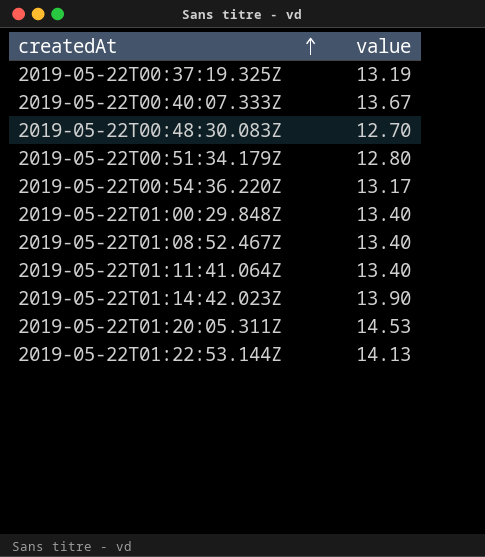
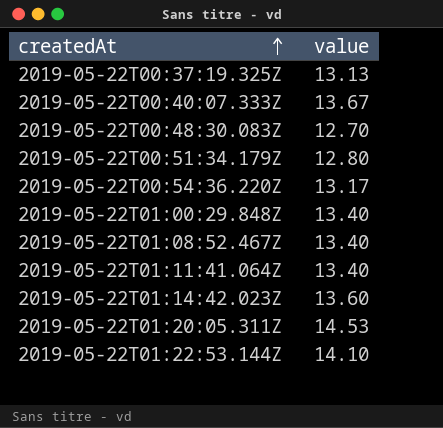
2019-05-22T00:37:19.325Z | value: 13.19 -> 13.13
2019-05-22T01:14:42.023Z | value: 13.90 -> 13.60
2019-05-22T01:22:53.144Z | value: 14.13 -> 14.10

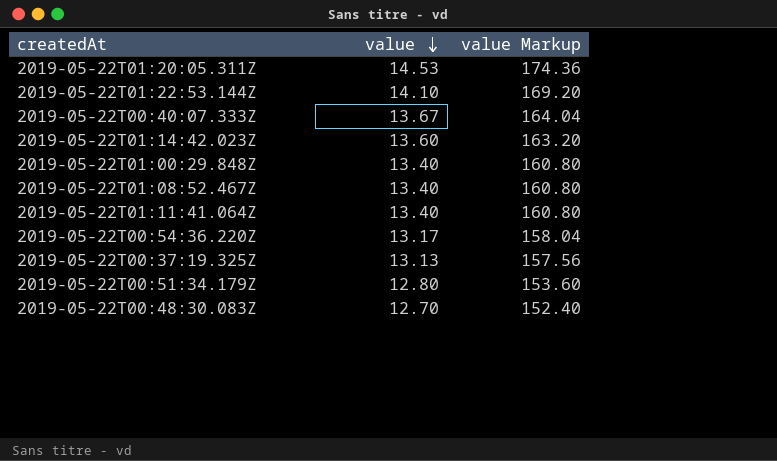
row order: createdAt ascending -> value descending
column value Markup | formula: none -> [value] * 12

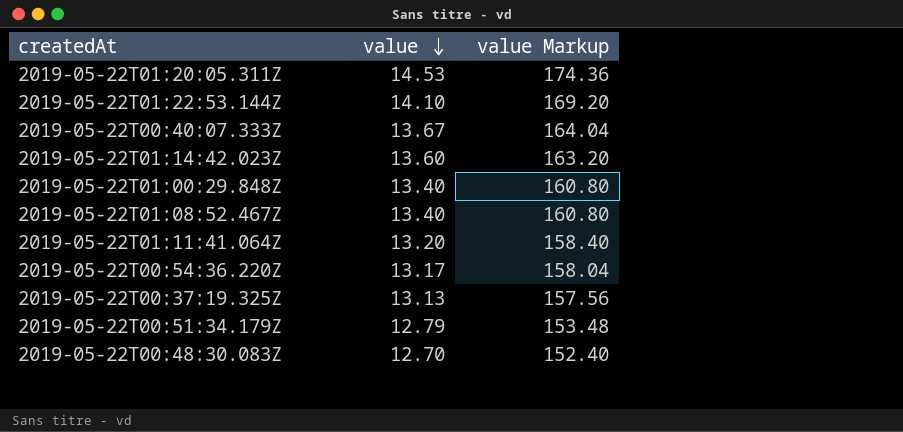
2019-05-22T01:11:41.064Z | value: 13.40 -> 13.20
2019-05-22T01:11:41.064Z | value Markup: 160.80 -> 158.40
2019-05-22T00:51:34.179Z | value: 12.80 -> 12.79
2019-05-22T00:51:34.179Z | value Markup: 153.60 -> 153.48

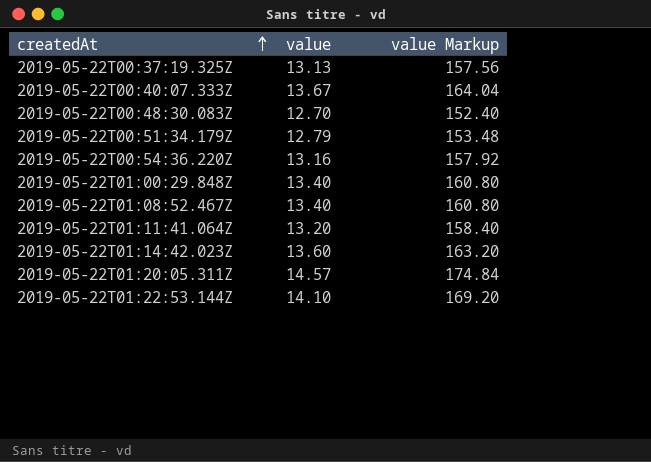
row order: value descending -> createdAt ascending
2019-05-22T00:54:36.220Z | value: 13.17 -> 13.16
2019-05-22T00:54:36.220Z | value Markup: 158.04 -> 157.92
2019-05-22T01:20:05.311Z | value: 14.53 -> 14.57
2019-05-22T01:20:05.311Z | value Markup: 174.36 -> 174.84

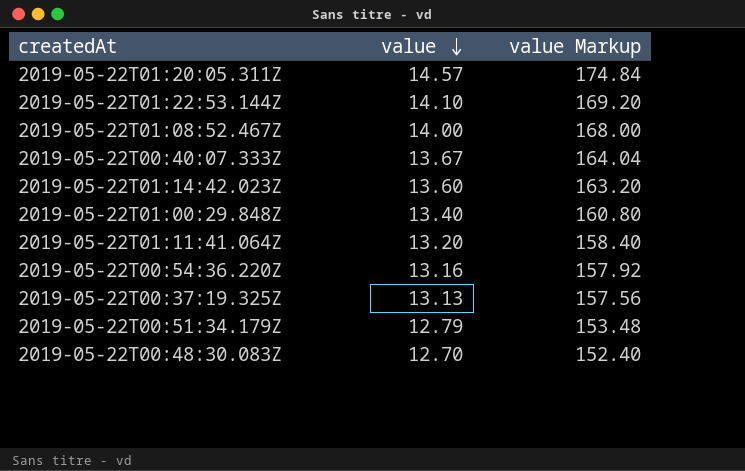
row order: createdAt ascending -> value descending
2019-05-22T01:08:52.467Z | value: 13.40 -> 14.00
2019-05-22T01:08:52.467Z | value Markup: 160.80 -> 168.00

